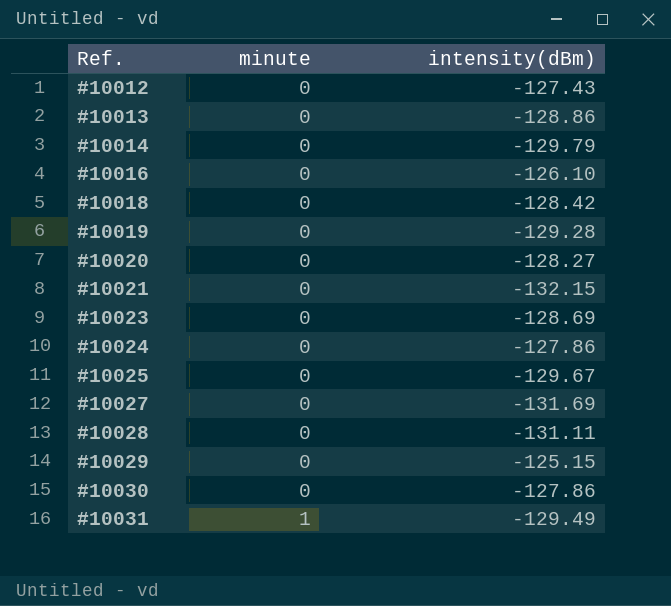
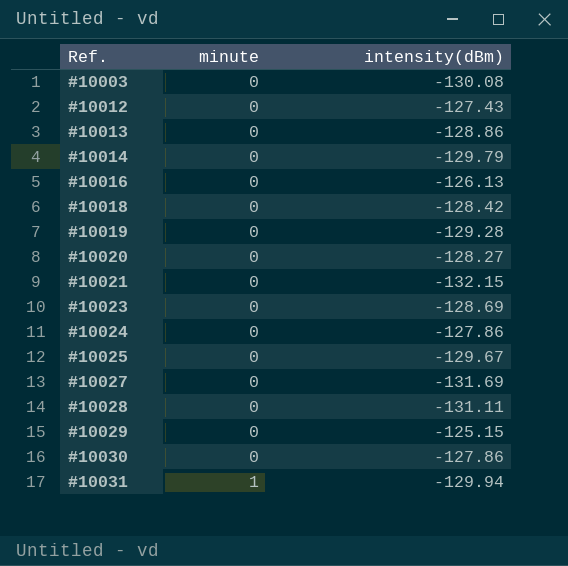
row #10003: none -> 0 | -130.08
#10016 | intensity(dBm): -126.10 -> -126.13
#10031 | intensity(dBm): -129.49 -> -129.94

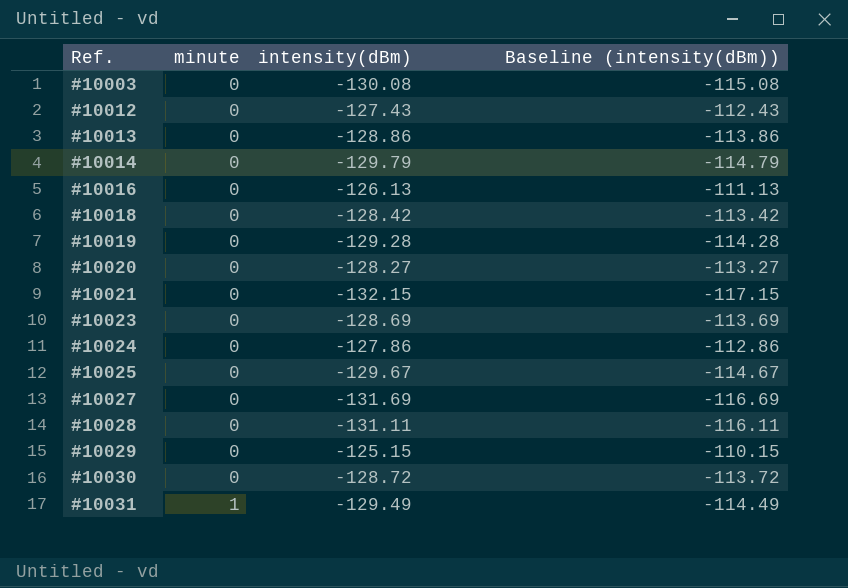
column Baseline (intensity(dBm)) | formula: none -> [intensity(dBm)] + 15
#10030 | intensity(dBm): -127.86 -> -128.72
#10031 | intensity(dBm): -129.94 -> -129.49

